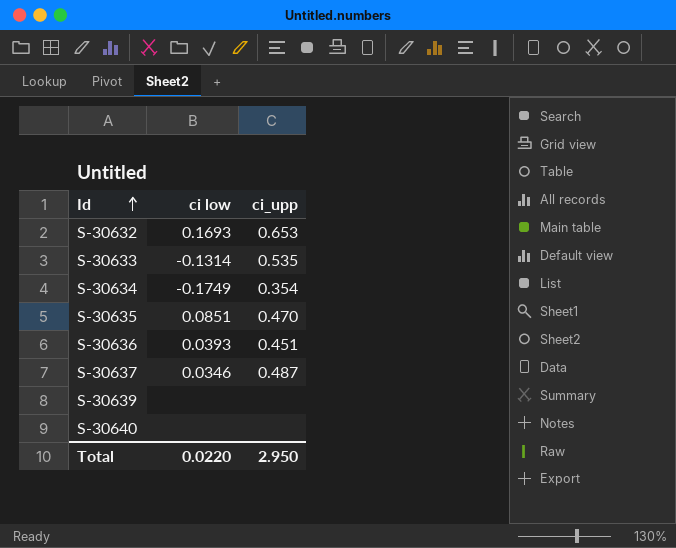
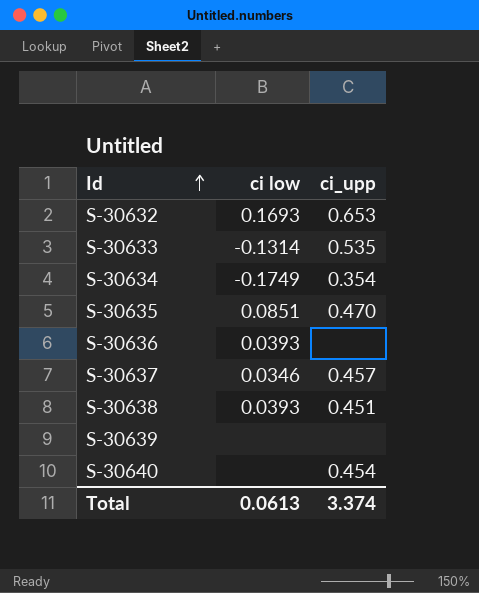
S-30636 | ci_upp: 0.451 -> none
S-30637 | ci_upp: 0.487 -> 0.457
row S-30638: none -> 0.0393 | 0.451
S-30640 | ci_upp: none -> 0.454
Total | ci low: 0.0220 -> 0.0613
Total | ci_upp: 2.950 -> 3.374

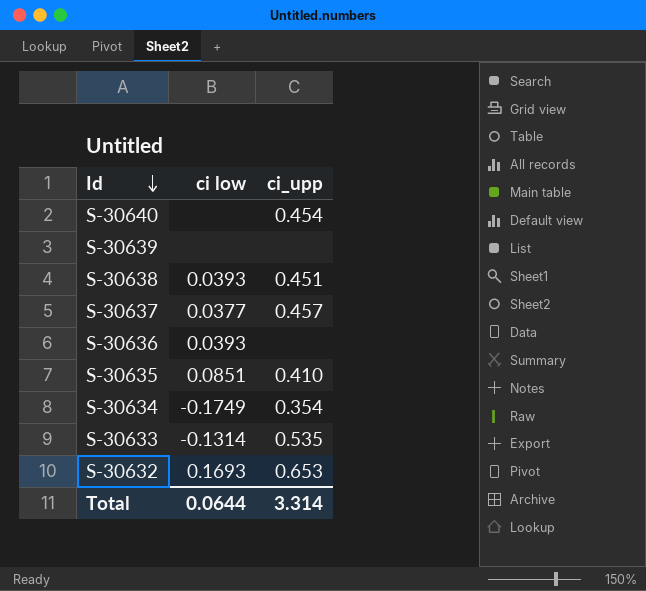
row order: Id ascending -> Id descending
S-30637 | ci low: 0.0346 -> 0.0377
S-30635 | ci_upp: 0.470 -> 0.410
Total | ci low: 0.0613 -> 0.0644
Total | ci_upp: 3.374 -> 3.314

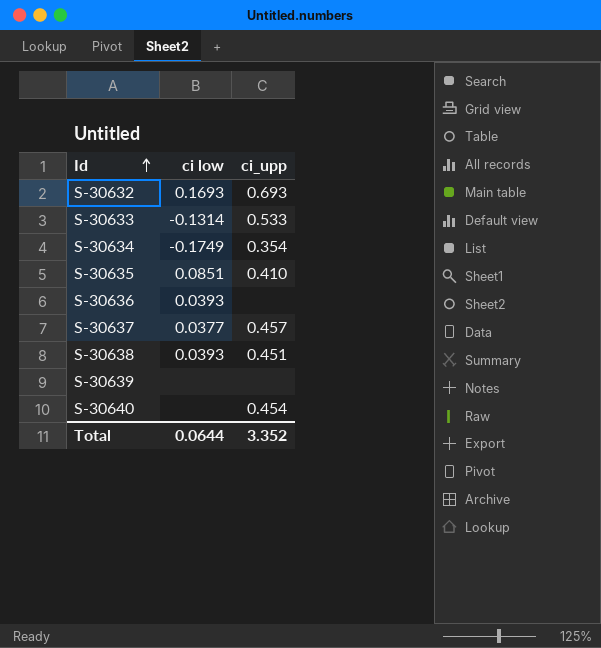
row order: Id descending -> Id ascending
S-30632 | ci_upp: 0.653 -> 0.693
S-30633 | ci_upp: 0.535 -> 0.533
Total | ci_upp: 3.314 -> 3.352

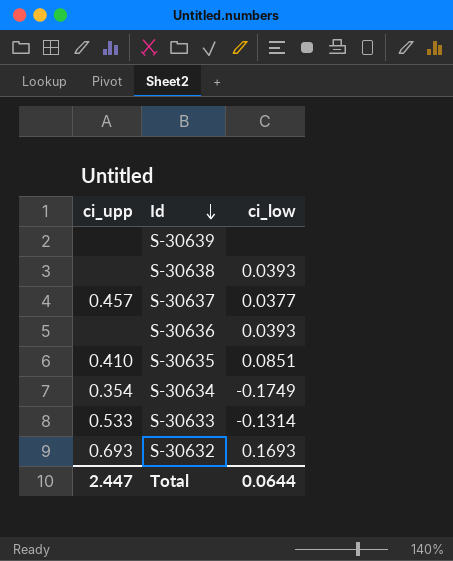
row order: Id ascending -> Id descending
column ci_upp | position: 3 -> 1
column name: ci low -> ci_low
row S-30640: none | 0.454 -> none
S-30638 | ci_upp: 0.451 -> none
Total | ci_upp: 3.352 -> 2.447

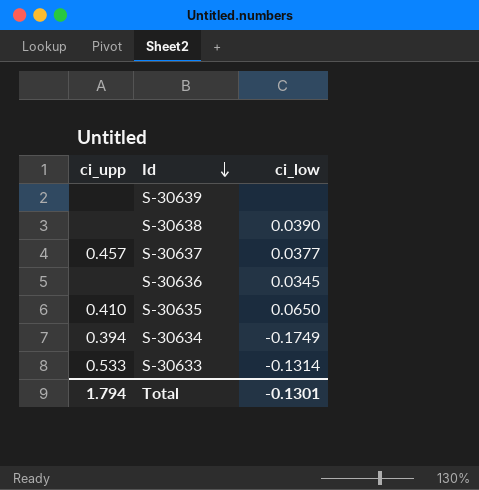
row S-30632: 0.693 | 0.1693 -> none
S-30638 | ci_low: 0.0393 -> 0.0390
S-30636 | ci_low: 0.0393 -> 0.0345
S-30635 | ci_low: 0.0851 -> 0.0650
S-30634 | ci_upp: 0.354 -> 0.394
Total | ci_upp: 2.447 -> 1.794
Total | ci_low: 0.0644 -> -0.1301

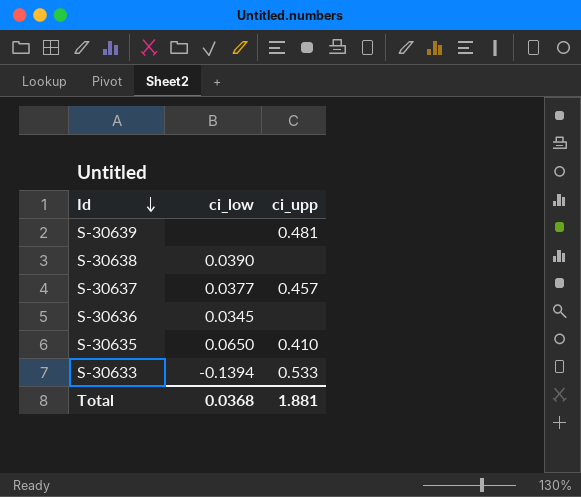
column ci_upp | position: 1 -> 3
row S-30634: 0.394 | -0.1749 -> none
S-30639 | ci_upp: none -> 0.481
S-30633 | ci_low: -0.1314 -> -0.1394
Total | ci_low: -0.1301 -> 0.0368
Total | ci_upp: 1.794 -> 1.881

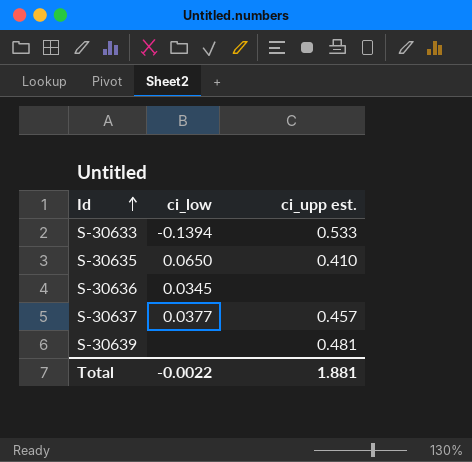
row order: Id descending -> Id ascending
column name: ci_upp -> ci_upp est.
row S-30638: 0.0390 | none -> none
Total | ci_low: 0.0368 -> -0.0022

